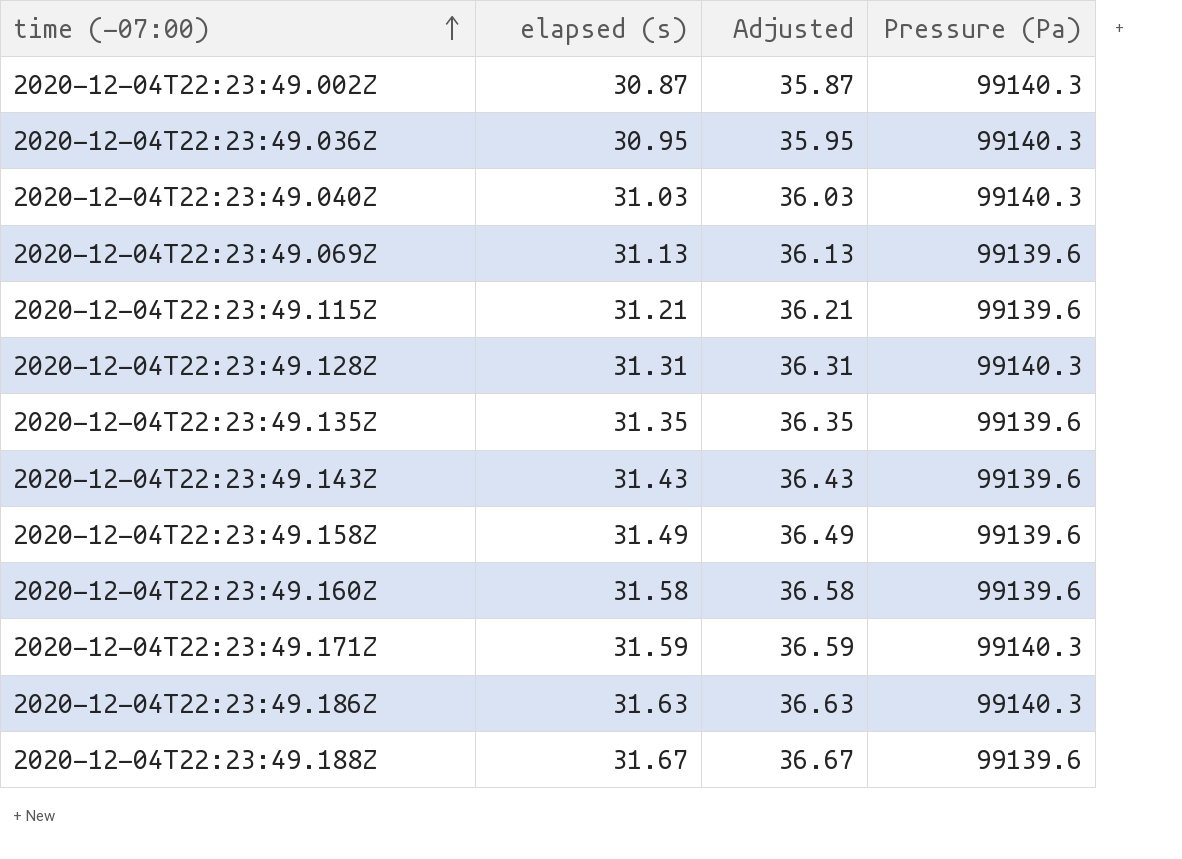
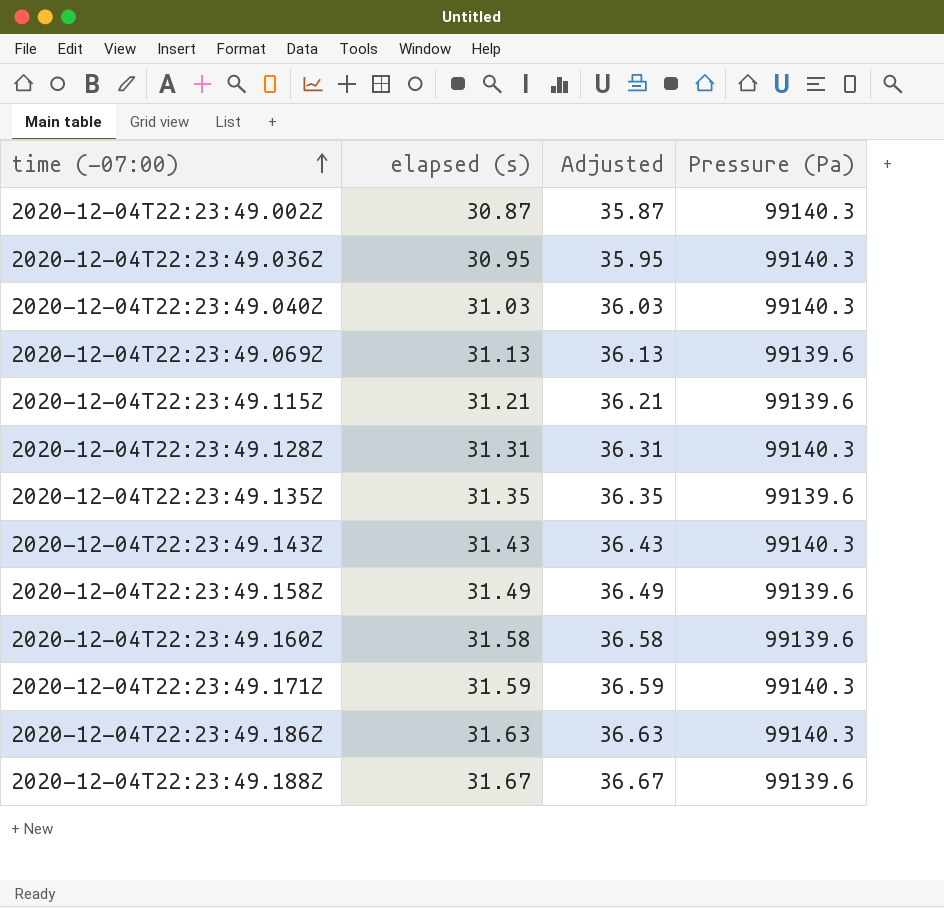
2020-12-04T22:23:49.143Z | Pressure (Pa): 99139.6 -> 99140.3

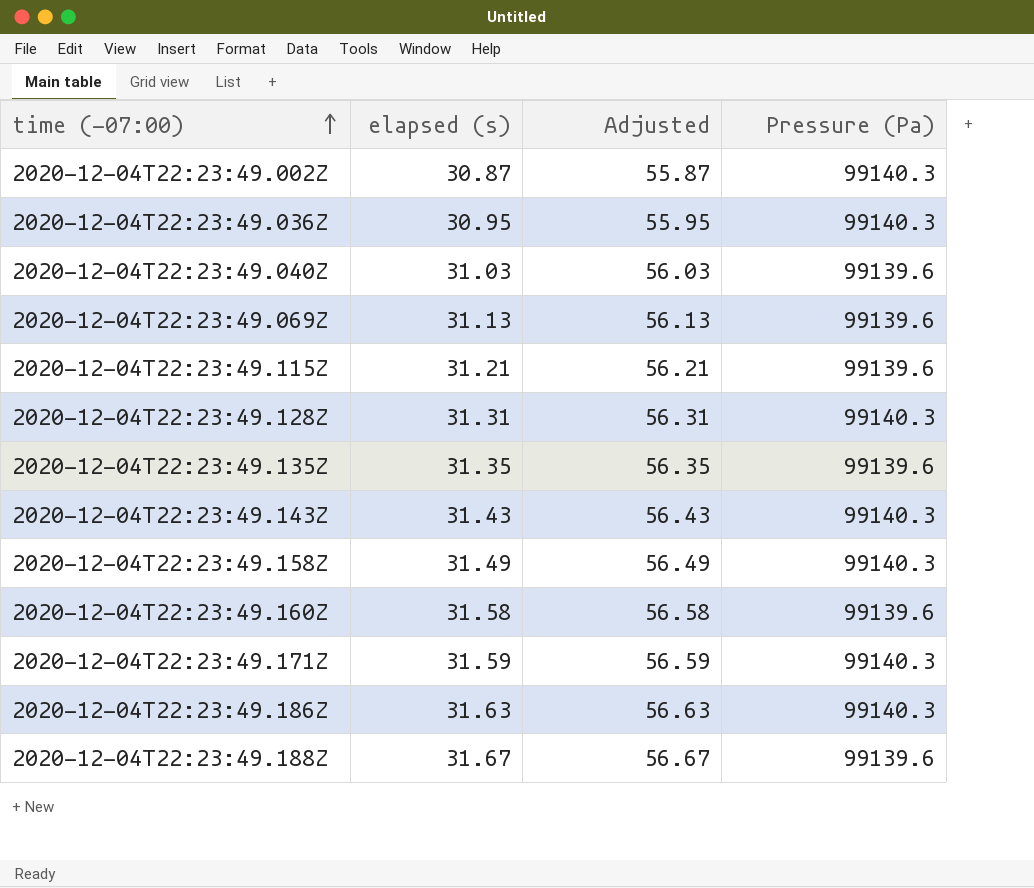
column Adjusted | formula: [elapsed (s)] + 5 -> [elapsed (s)] + 25
2020-12-04T22:23:49.040Z | Pressure (Pa): 99140.3 -> 99139.6
2020-12-04T22:23:49.158Z | Pressure (Pa): 99139.6 -> 99140.3

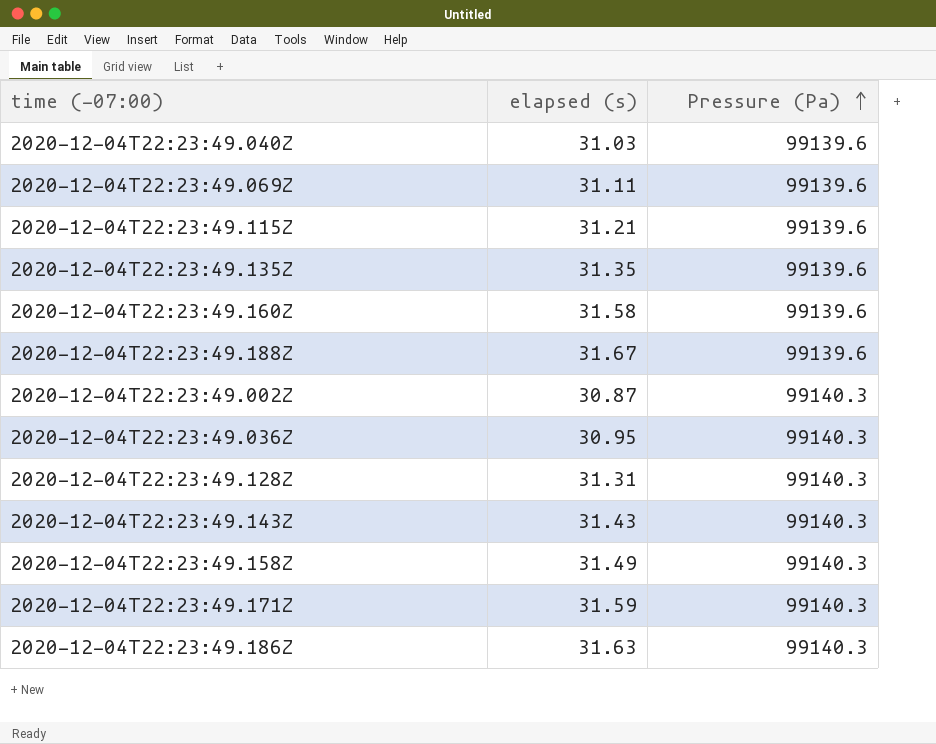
row order: time (-07:00) ascending -> Pressure (Pa) ascending
column Adjusted | formula: [elapsed (s)] + 25 -> none
2020-12-04T22:23:49.069Z | elapsed (s): 31.13 -> 31.11

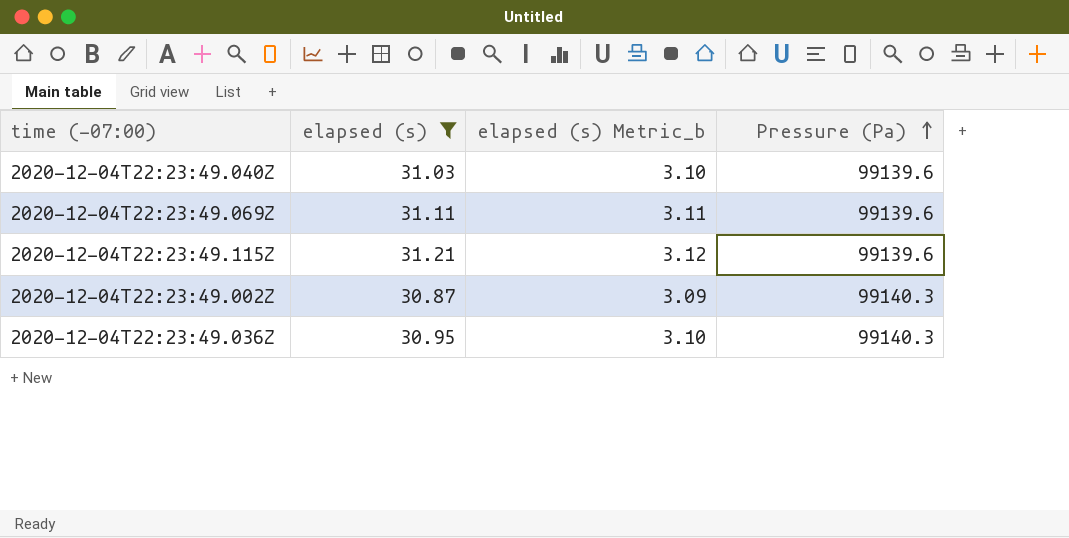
filter: none -> elapsed (s) <= 31.21
column elapsed (s) Metric_b | formula: none -> [elapsed (s)] * 0.1

